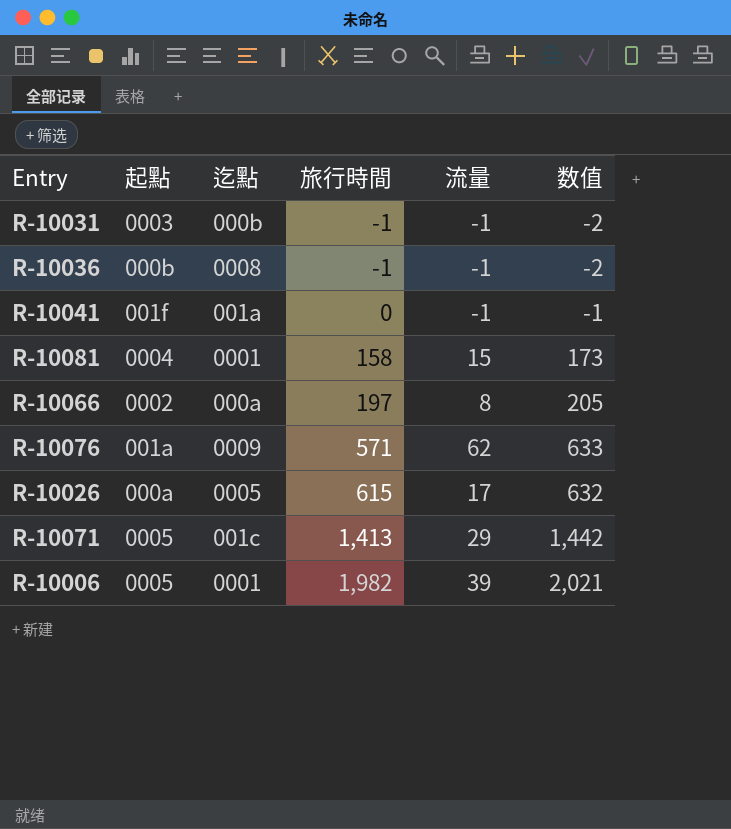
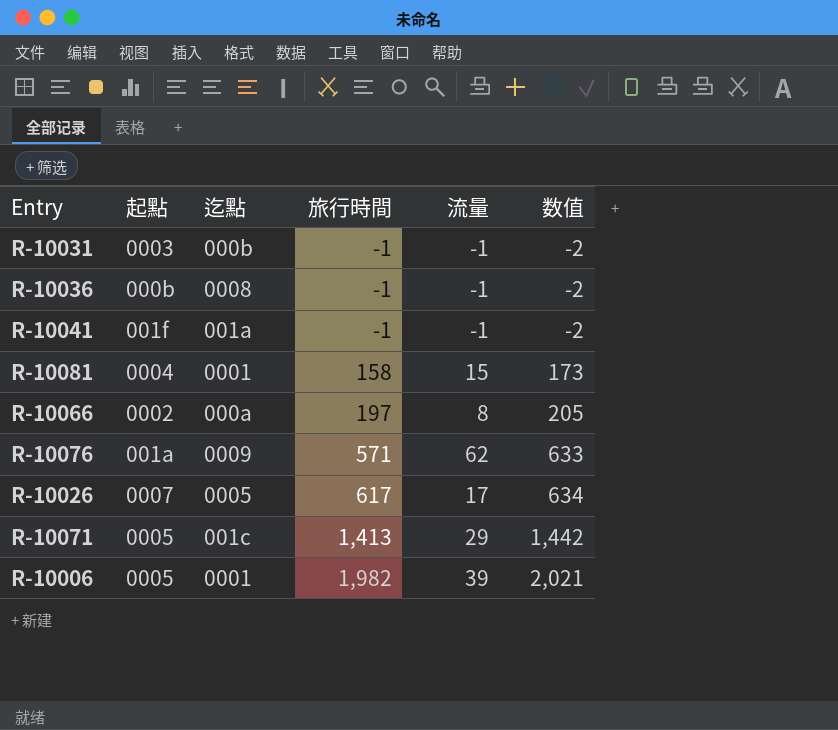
R-10041 | 旅行時間: 0 -> -1
R-10041 | 数值: -1 -> -2
R-10026 | 起點: 000a -> 0007
R-10026 | 旅行時間: 615 -> 617
R-10026 | 数值: 632 -> 634

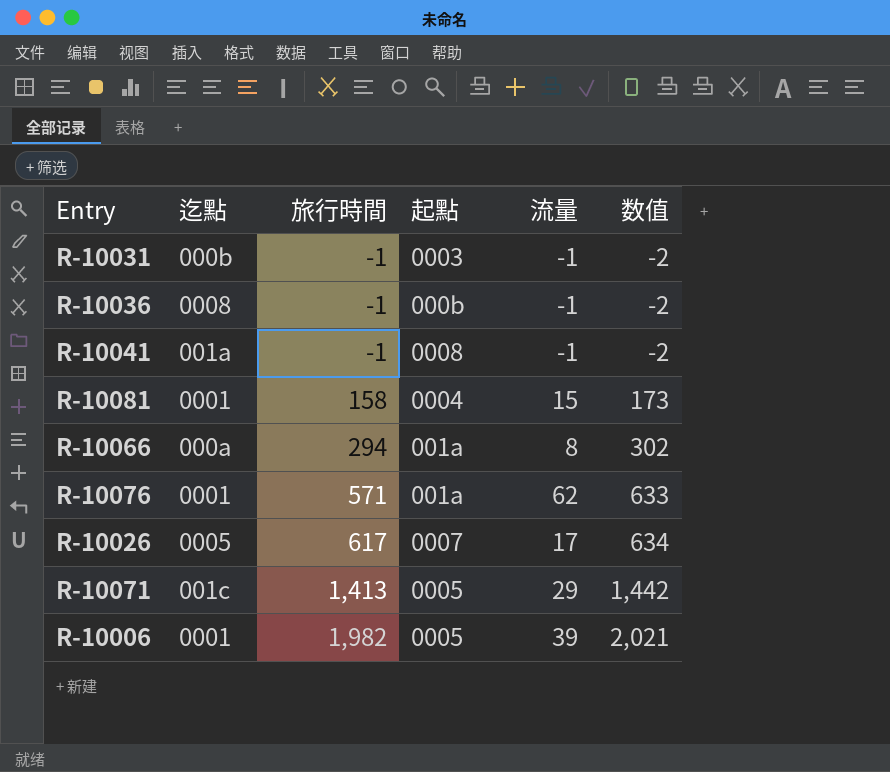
column 起點 | position: 2 -> 4
R-10041 | 起點: 001f -> 0008
R-10066 | 旅行時間: 197 -> 294
R-10066 | 起點: 0002 -> 001a
R-10066 | 数值: 205 -> 302
R-10076 | 迄點: 0009 -> 0001

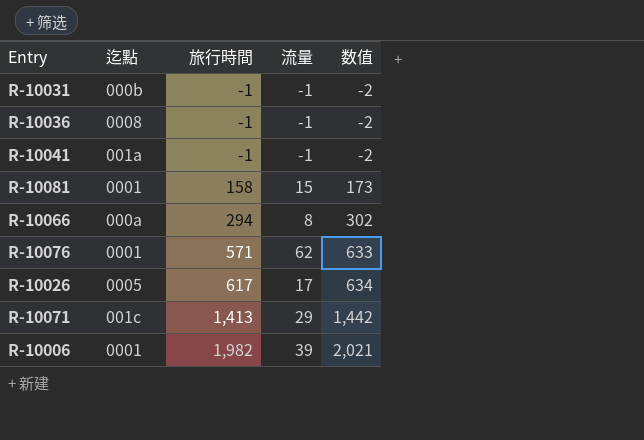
column 起點 | position: 4 -> none

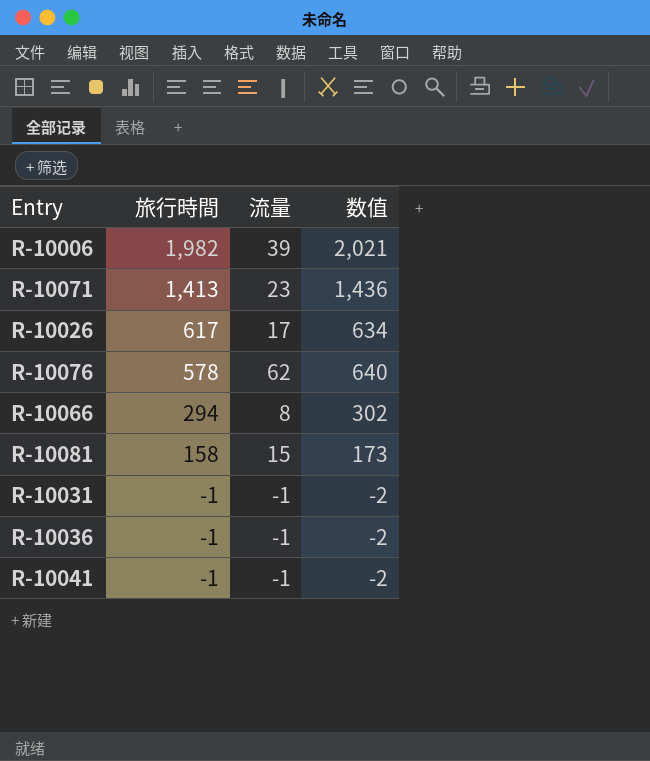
row order: 旅行時間 ascending -> 旅行時間 descending
column 迄點 | position: 2 -> none
R-10071 | 流量: 29 -> 23
R-10071 | 数值: 1,442 -> 1,436
R-10076 | 旅行時間: 571 -> 578
R-10076 | 数值: 633 -> 640

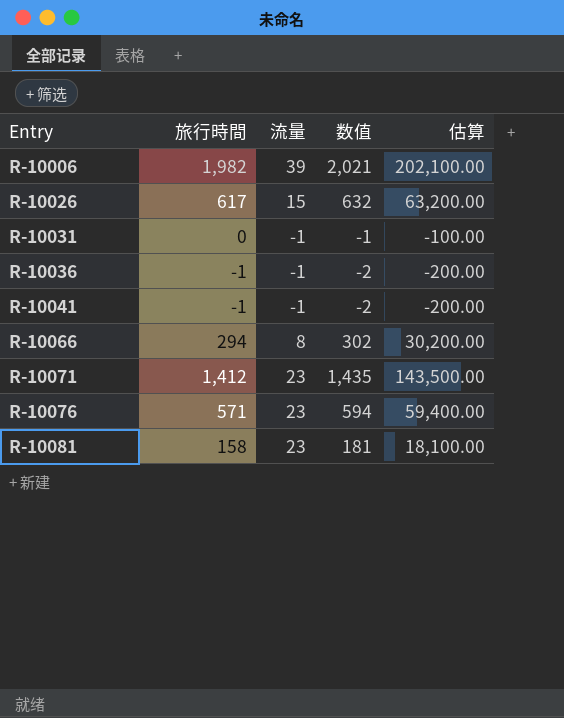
row order: 旅行時間 descending -> Entry ascending
column 估算 | formula: none -> [数值] * 100
R-10026 | 流量: 17 -> 15
R-10026 | 数值: 634 -> 632
R-10031 | 旅行時間: -1 -> 0
R-10031 | 数值: -2 -> -1
R-10071 | 旅行時間: 1,413 -> 1,412
R-10071 | 数值: 1,436 -> 1,435
R-10076 | 旅行時間: 578 -> 571
R-10076 | 流量: 62 -> 23
R-10076 | 数值: 640 -> 594
R-10081 | 流量: 15 -> 23
R-10081 | 数值: 173 -> 181

